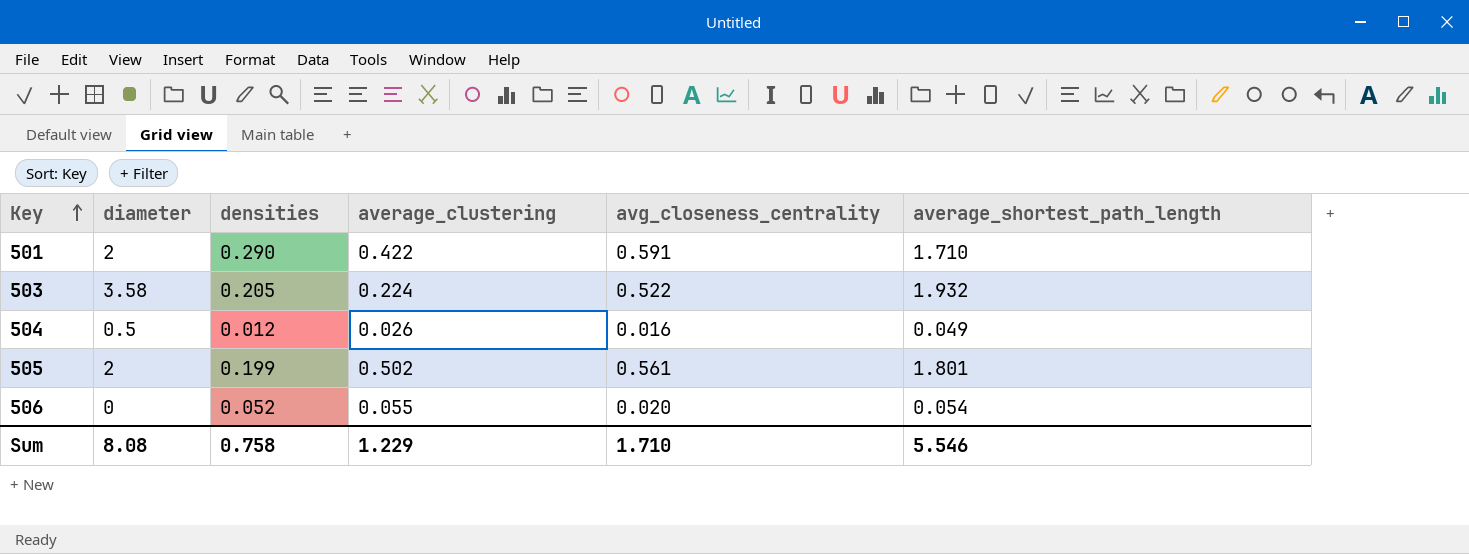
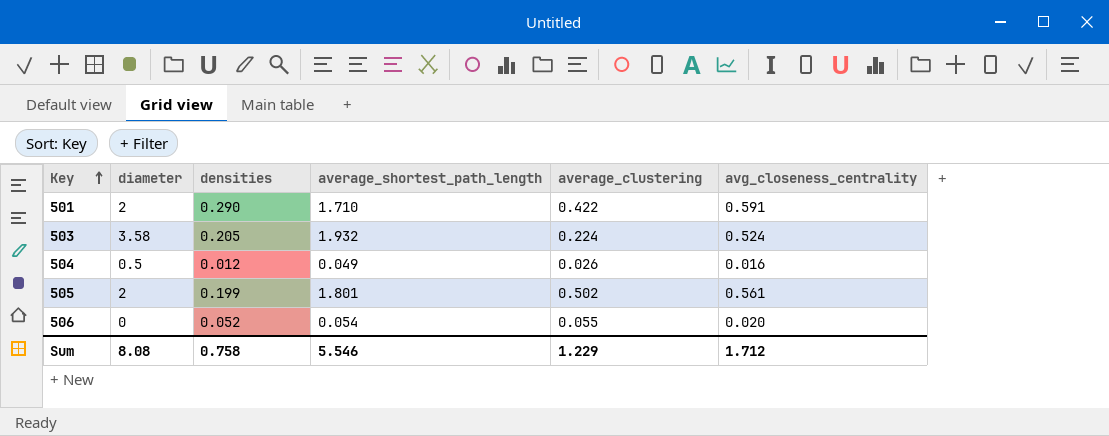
column average_shortest_path_length | position: 6 -> 4
503 | avg_closeness_centrality: 0.522 -> 0.524
Sum | avg_closeness_centrality: 1.710 -> 1.712

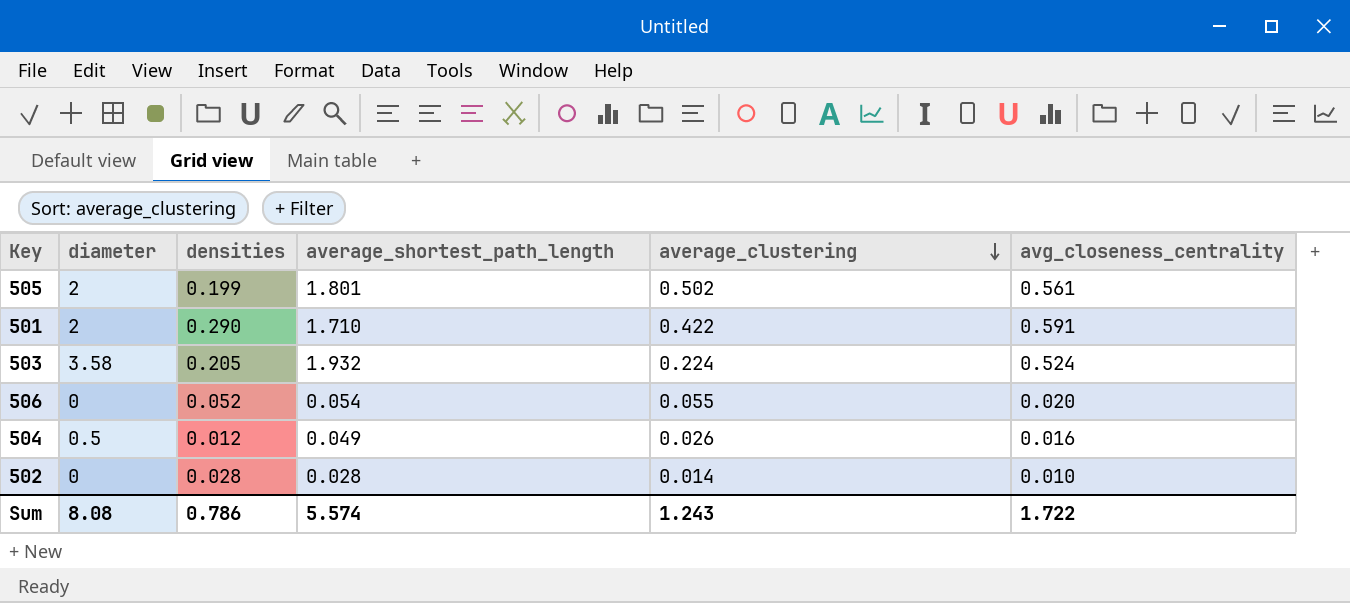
row order: Key ascending -> average_clustering descending
row 502: none -> 0 | 0.028 | 0.028 | 0.014 | 0.010
Sum | densities: 0.758 -> 0.786
Sum | average_shortest_path_length: 5.546 -> 5.574
Sum | average_clustering: 1.229 -> 1.243
Sum | avg_closeness_centrality: 1.712 -> 1.722

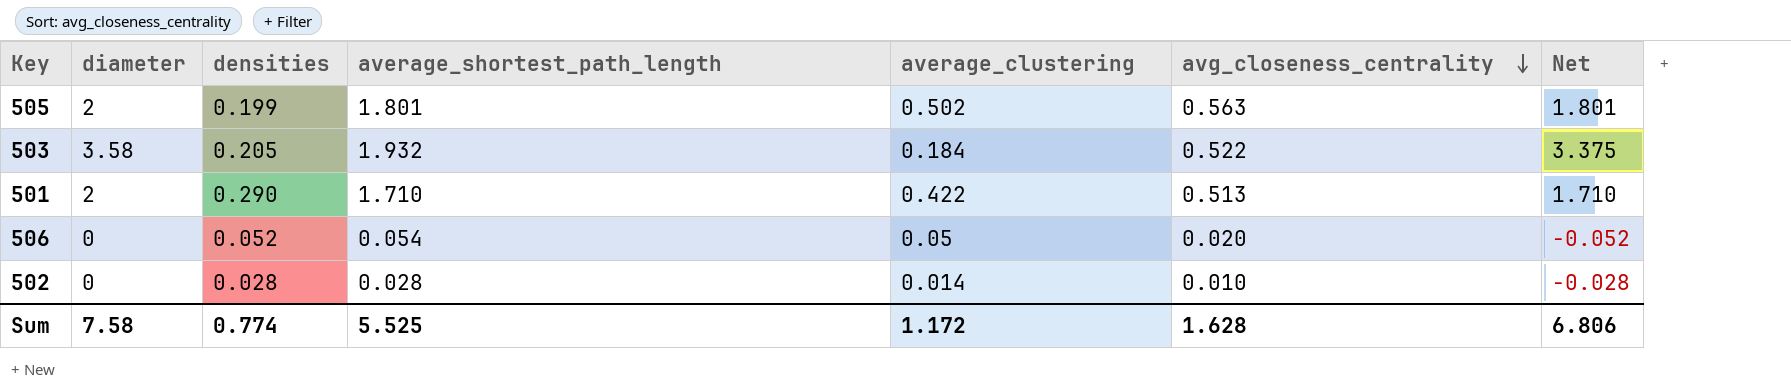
row order: average_clustering descending -> avg_closeness_centrality descending
column Net | formula: none -> [diameter] - [densities]
row 504: 0.5 | 0.012 | 0.049 | 0.026 | 0.016 -> none
505 | avg_closeness_centrality: 0.561 -> 0.563
503 | average_clustering: 0.224 -> 0.184
503 | avg_closeness_centrality: 0.524 -> 0.522
501 | avg_closeness_centrality: 0.591 -> 0.513
506 | average_clustering: 0.055 -> 0.05
Sum | diameter: 8.08 -> 7.58
Sum | densities: 0.786 -> 0.774
Sum | average_shortest_path_length: 5.574 -> 5.525
Sum | average_clustering: 1.243 -> 1.172
Sum | avg_closeness_centrality: 1.722 -> 1.628

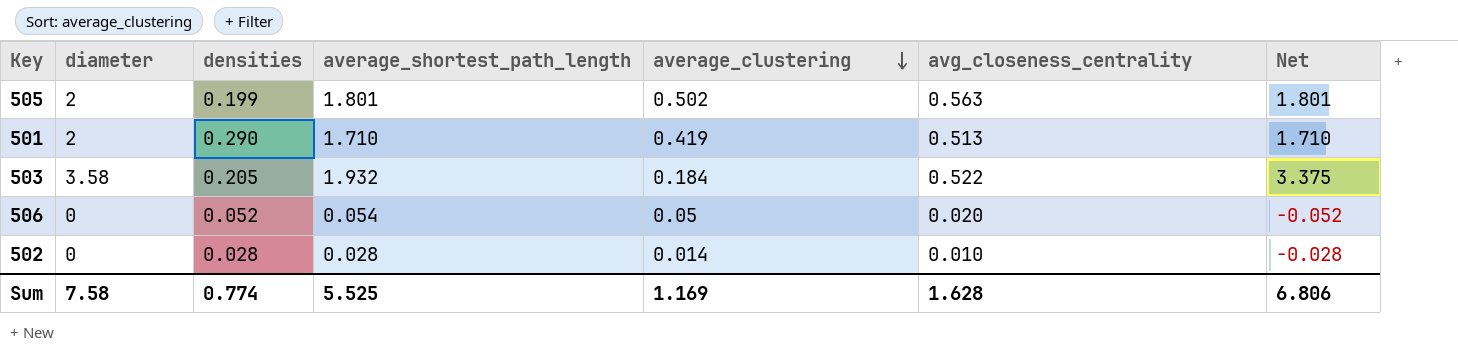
row order: avg_closeness_centrality descending -> average_clustering descending
501 | average_clustering: 0.422 -> 0.419
Sum | average_clustering: 1.172 -> 1.169

